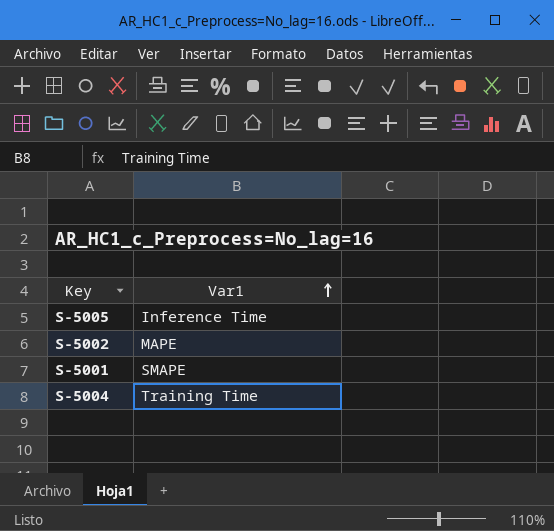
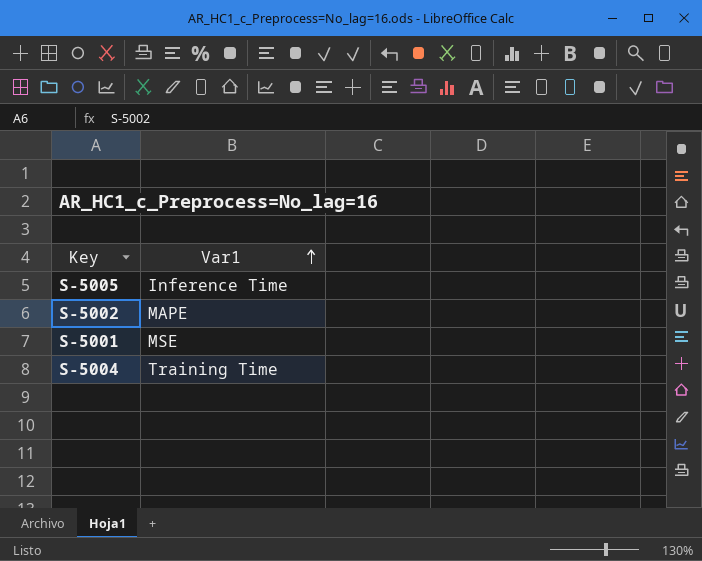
S-5001 | Var1: SMAPE -> MSE

